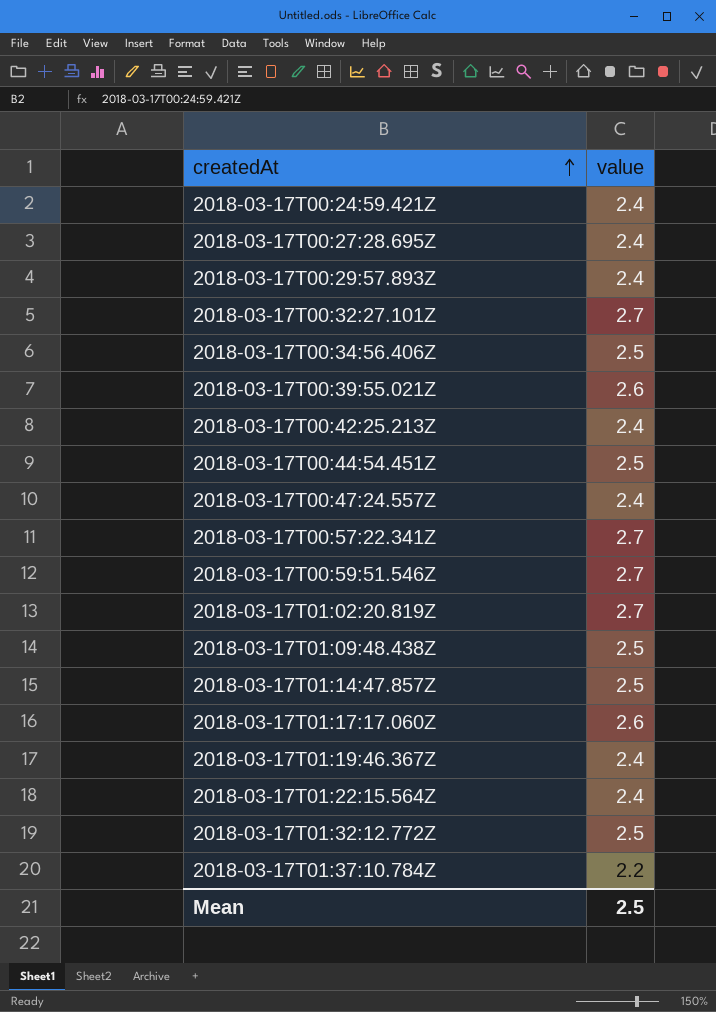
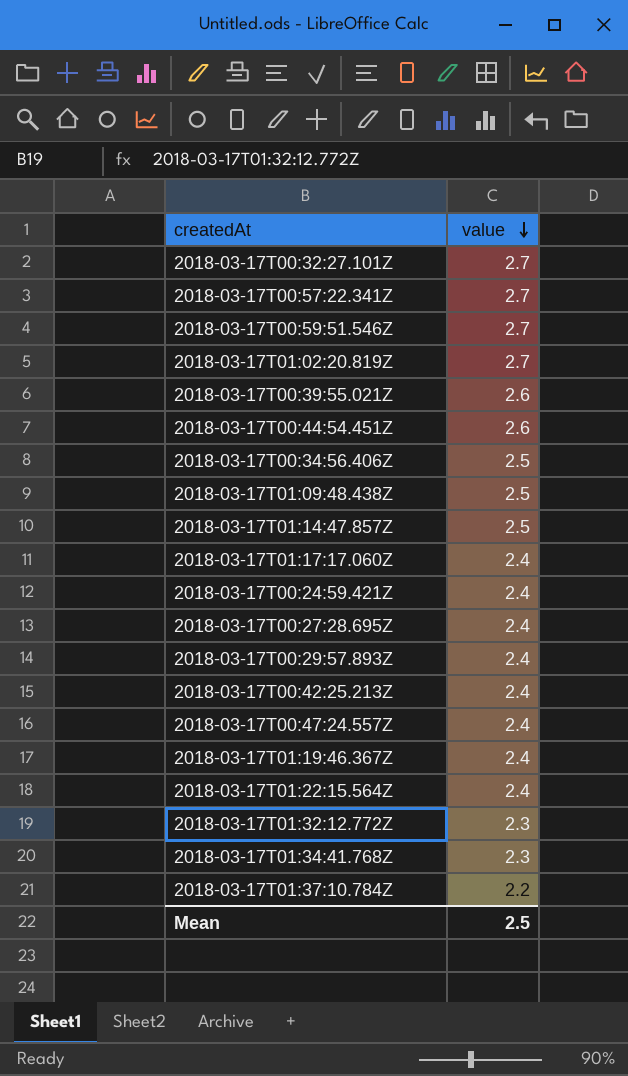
row order: createdAt ascending -> value descending
2018-03-17T00:44:54.451Z | value: 2.5 -> 2.6
2018-03-17T01:17:17.060Z | value: 2.6 -> 2.4
2018-03-17T01:32:12.772Z | value: 2.5 -> 2.3
row 2018-03-17T01:34:41.768Z: none -> 2.3

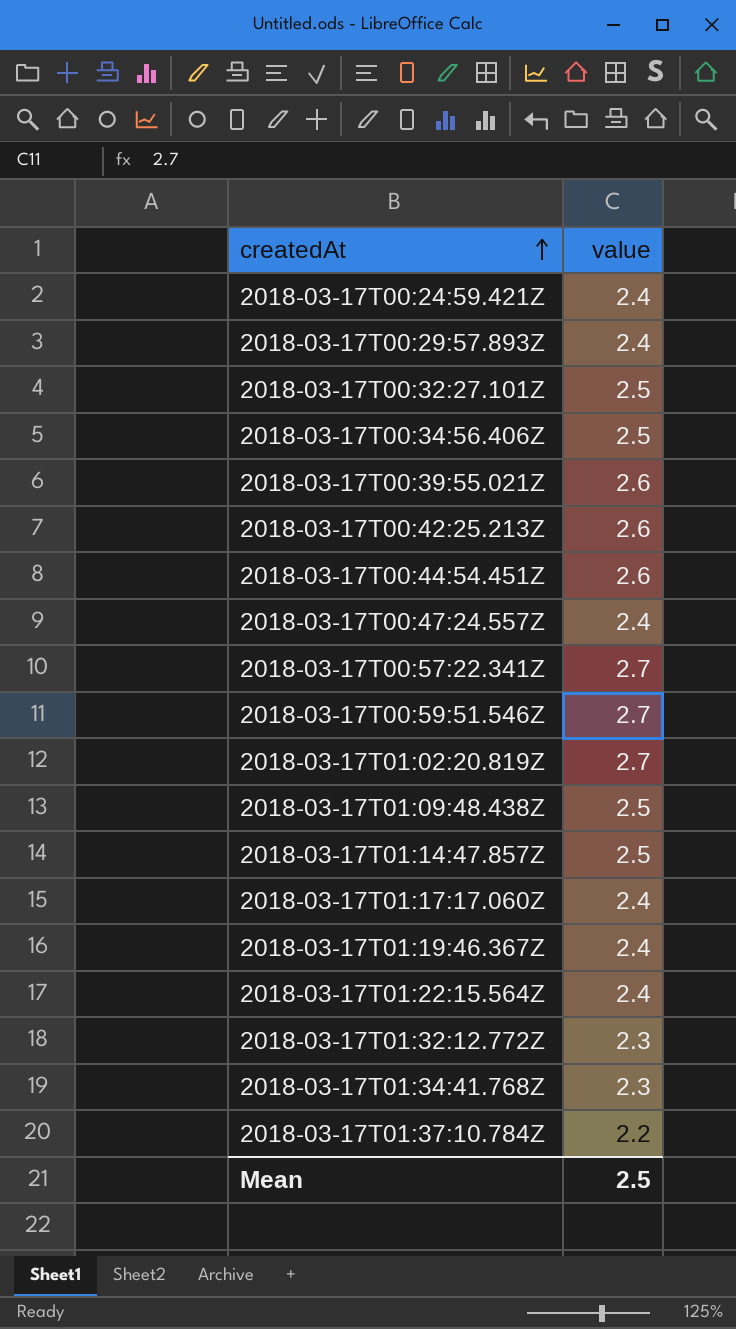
row order: value descending -> createdAt ascending
row 2018-03-17T00:27:28.695Z: 2.4 -> none
2018-03-17T00:32:27.101Z | value: 2.7 -> 2.5
2018-03-17T00:42:25.213Z | value: 2.4 -> 2.6

